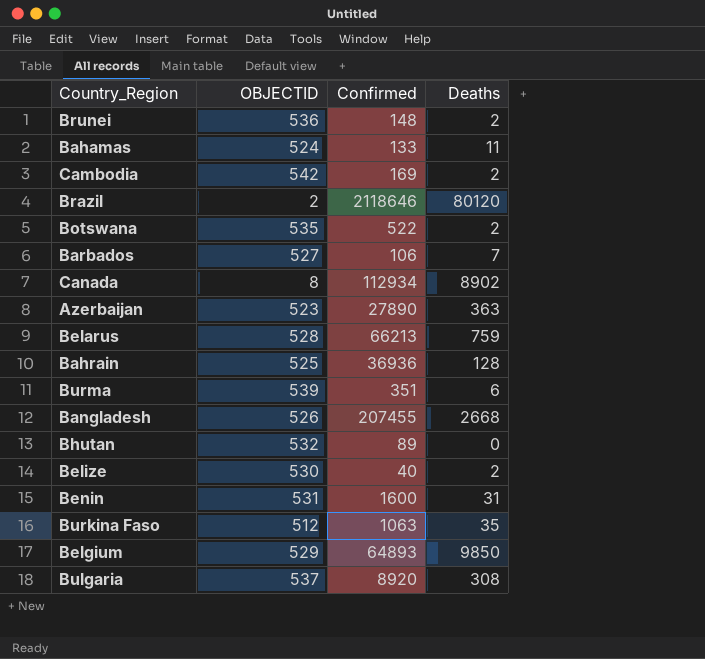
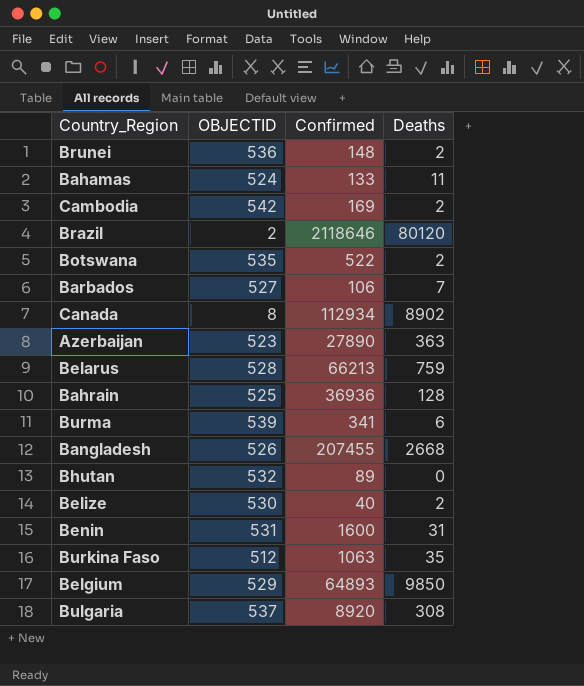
Burma | Confirmed: 351 -> 341

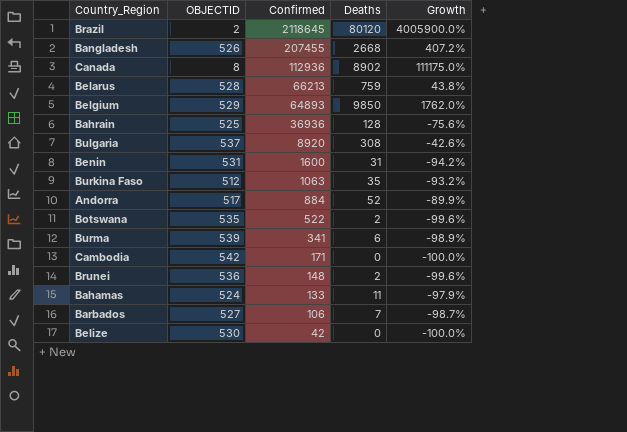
row order: none -> Confirmed descending
column Growth | formula: none -> ([Deaths] - [OBJECTID]) / [OBJECTID]
row Azerbaijan: 523 | 27890 | 363 -> none
row Bhutan: 532 | 89 | 0 -> none
Brazil | Confirmed: 2118646 -> 2118645
Canada | Confirmed: 112934 -> 112936
row Andorra: none -> 517 | 884 | 52 | -89.9%
Cambodia | Confirmed: 169 -> 171
Cambodia | Deaths: 2 -> 0
Belize | Confirmed: 40 -> 42
Belize | Deaths: 2 -> 0

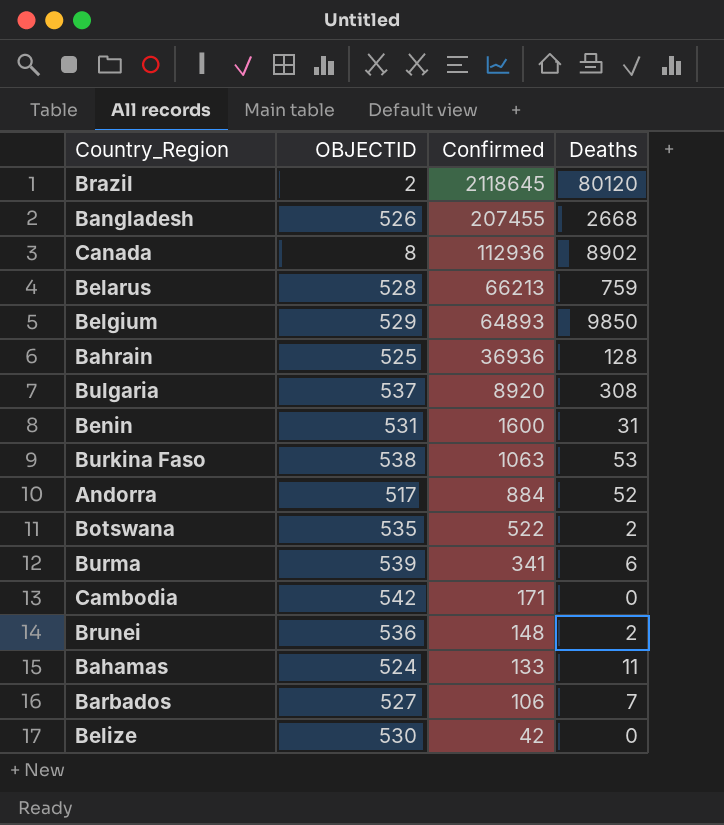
column Growth | formula: ([Deaths] - [OBJECTID]) / [OBJECTID] -> none
Burkina Faso | OBJECTID: 512 -> 538
Burkina Faso | Deaths: 35 -> 53

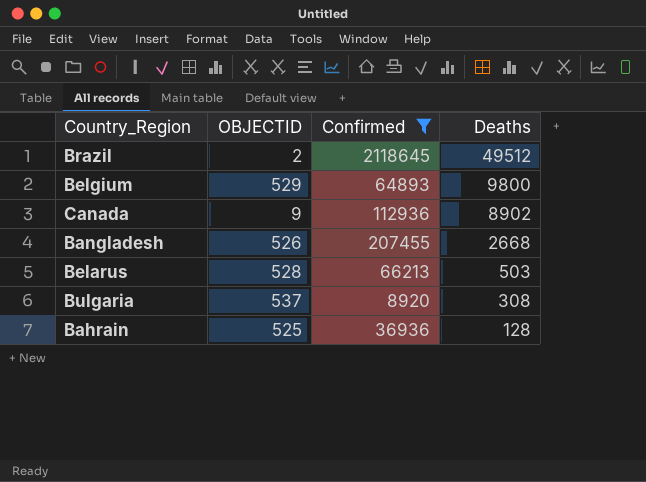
filter: none -> Confirmed >= 8920
row order: Confirmed descending -> Deaths descending
Brazil | Deaths: 80120 -> 49512
Belgium | Deaths: 9850 -> 9800
Canada | OBJECTID: 8 -> 9
Belarus | Deaths: 759 -> 503

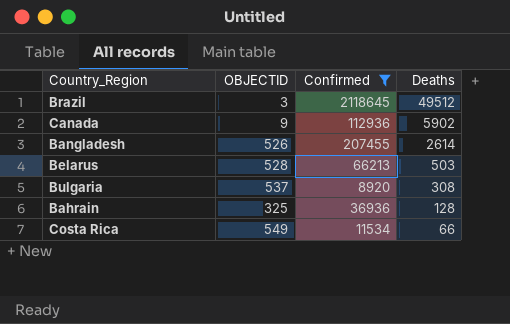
row Belgium: 529 | 64893 | 9800 -> none
Brazil | OBJECTID: 2 -> 3
Canada | Deaths: 8902 -> 5902
Bangladesh | Deaths: 2668 -> 2614
Bahrain | OBJECTID: 525 -> 325
row Costa Rica: none -> 549 | 11534 | 66

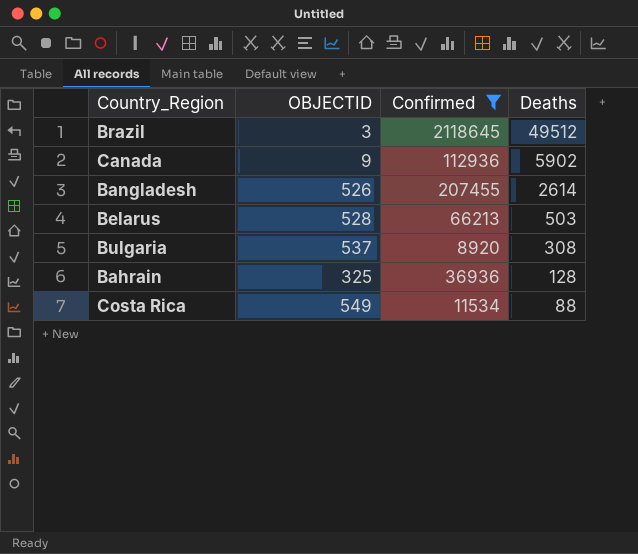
Costa Rica | Deaths: 66 -> 88

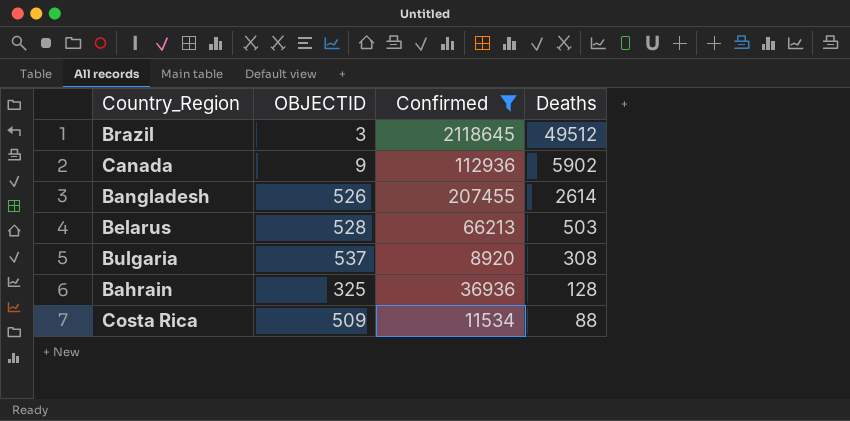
Costa Rica | OBJECTID: 549 -> 509

